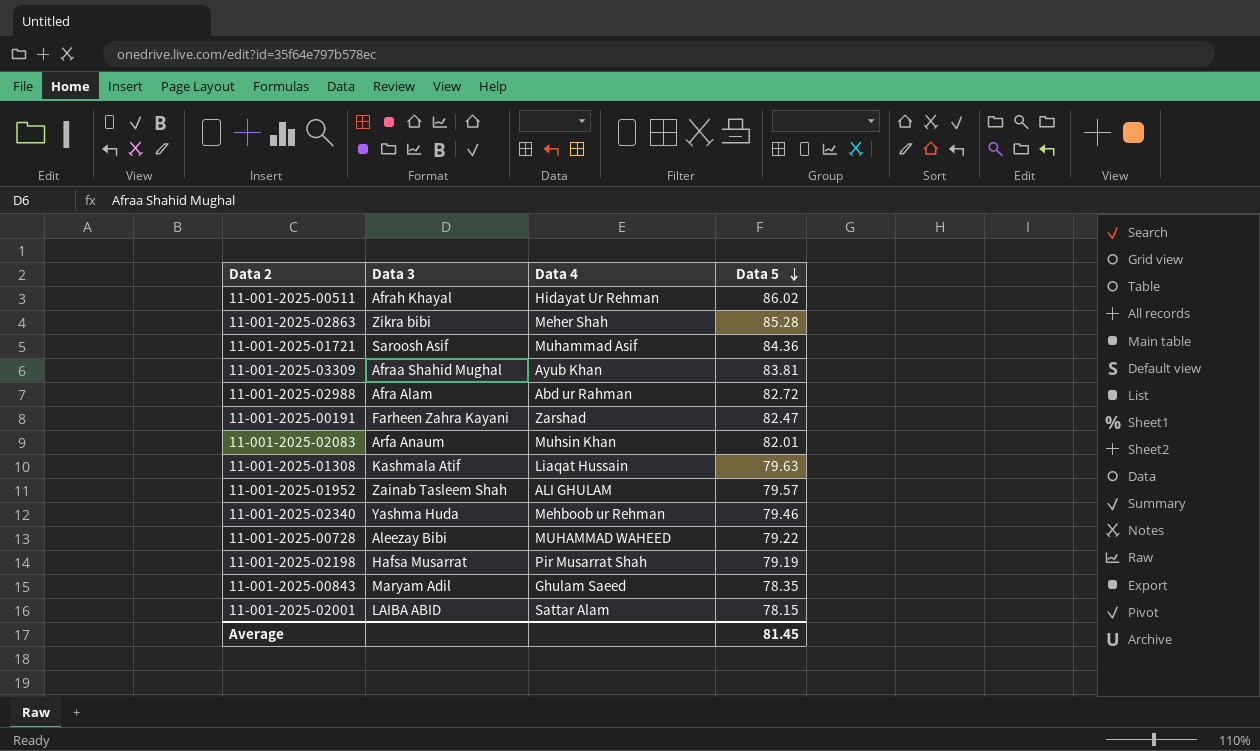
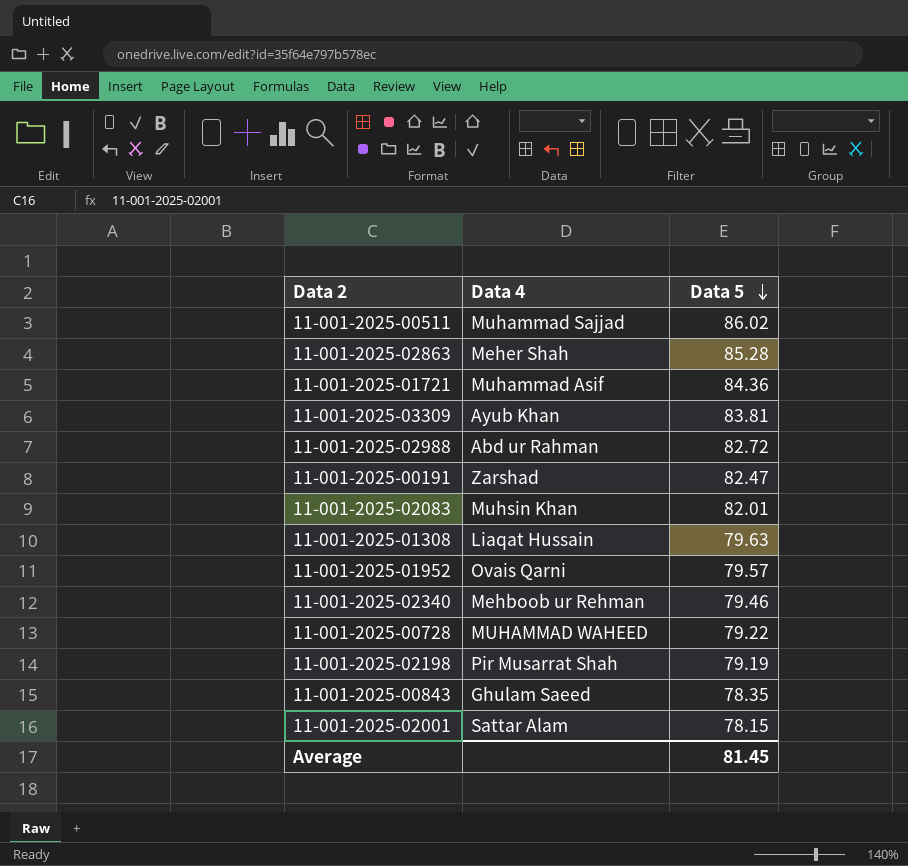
column Data 3 | position: 2 -> none
11-001-2025-00511 | Data 4: Hidayat Ur Rehman -> Muhammad Sajjad
11-001-2025-01952 | Data 4: ALI GHULAM -> Ovais Qarni

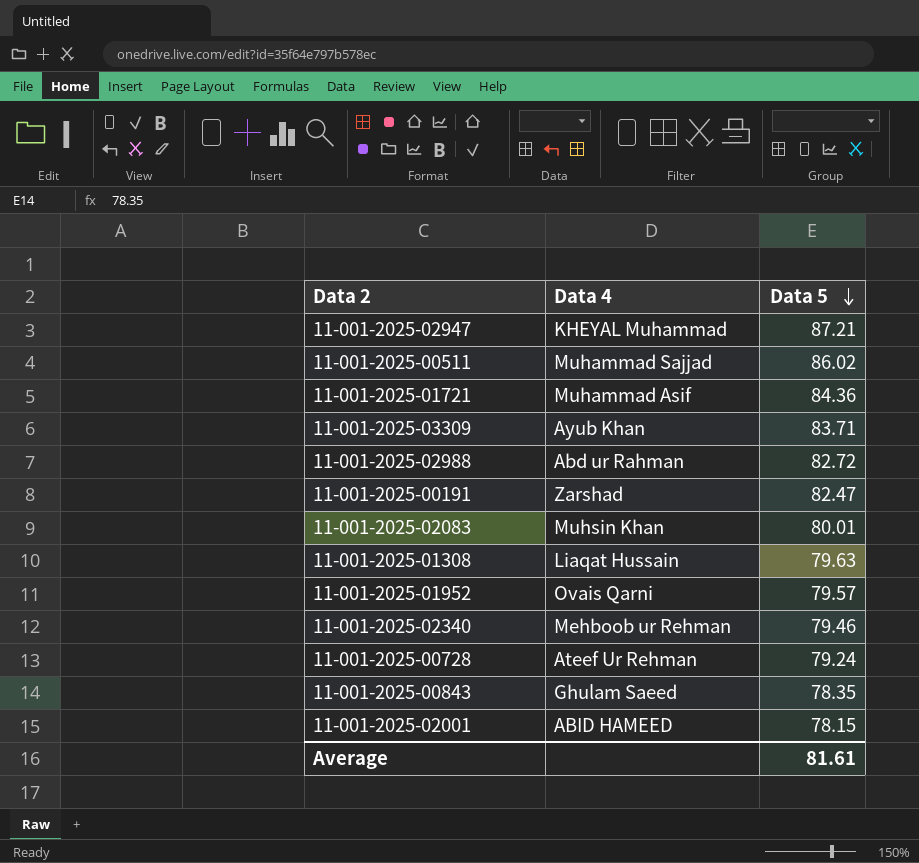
row 11-001-2025-02863: Meher Shah | 85.28 -> none
row 11-001-2025-02198: Pir Musarrat Shah | 79.19 -> none
row 11-001-2025-02947: none -> KHEYAL Muhammad | 87.21
11-001-2025-03309 | Data 5: 83.81 -> 83.71
11-001-2025-02083 | Data 5: 82.01 -> 80.01
11-001-2025-00728 | Data 4: MUHAMMAD WAHEED -> Ateef Ur Rehman
11-001-2025-00728 | Data 5: 79.22 -> 79.24
11-001-2025-02001 | Data 4: Sattar Alam -> ABID HAMEED
Average | Data 5: 81.45 -> 81.61

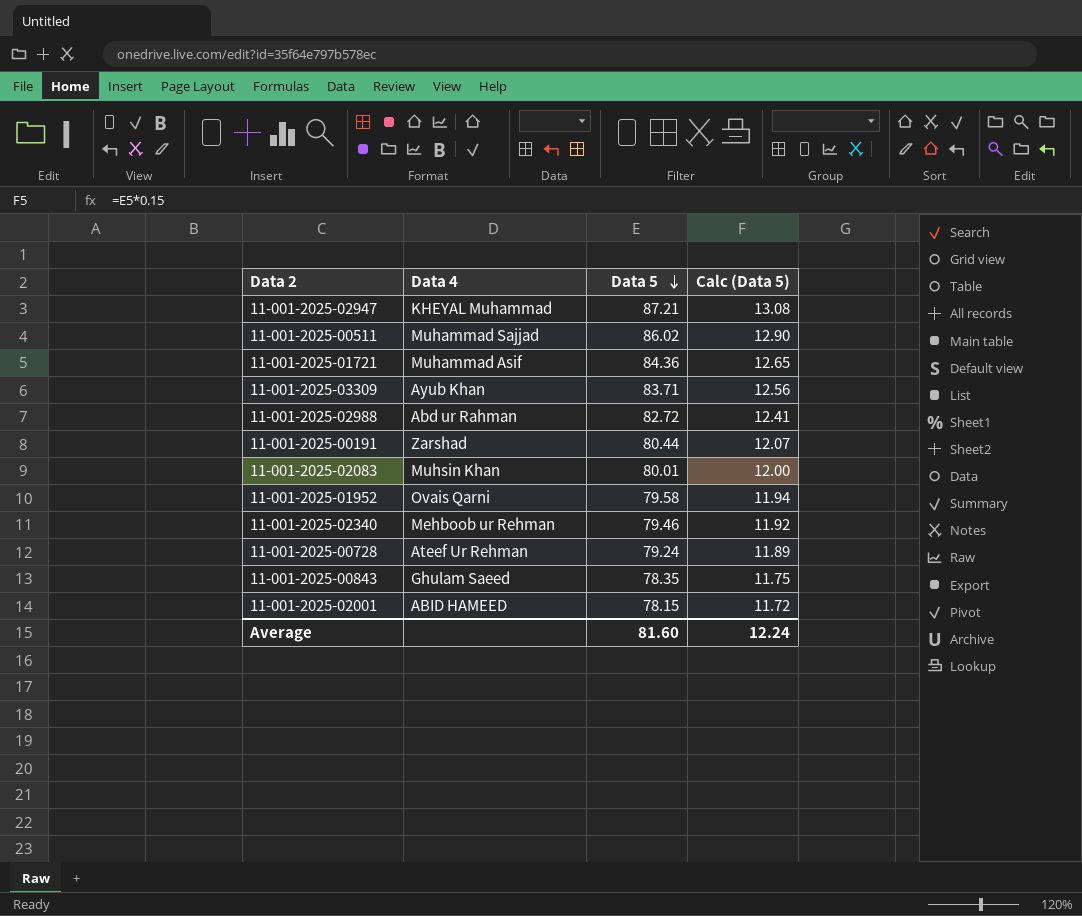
column Calc (Data 5) | formula: none -> [Data 5] * 0.15
row 11-001-2025-01308: Liaqat Hussain | 79.63 -> none
11-001-2025-00191 | Data 5: 82.47 -> 80.44
11-001-2025-01952 | Data 5: 79.57 -> 79.58
Average | Data 5: 81.61 -> 81.60

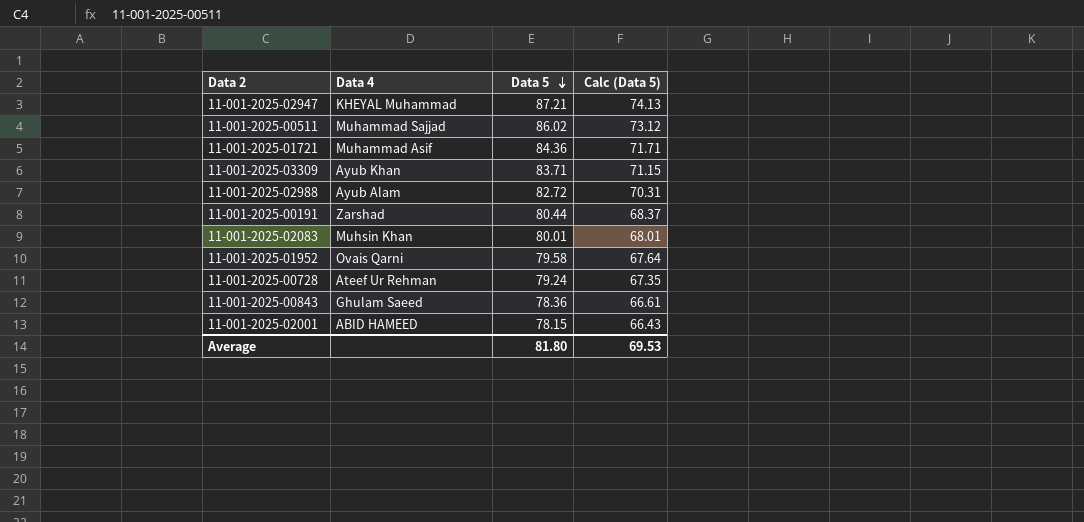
column Calc (Data 5) | formula: [Data 5] * 0.15 -> [Data 5] * 0.85
row 11-001-2025-02340: Mehboob ur Rehman | 79.46 | 11.92 -> none
11-001-2025-02988 | Data 4: Abd ur Rahman -> Ayub Alam
11-001-2025-00843 | Data 5: 78.35 -> 78.36
Average | Data 5: 81.60 -> 81.80
Average | Calc (Data 5): 12.24 -> 69.53

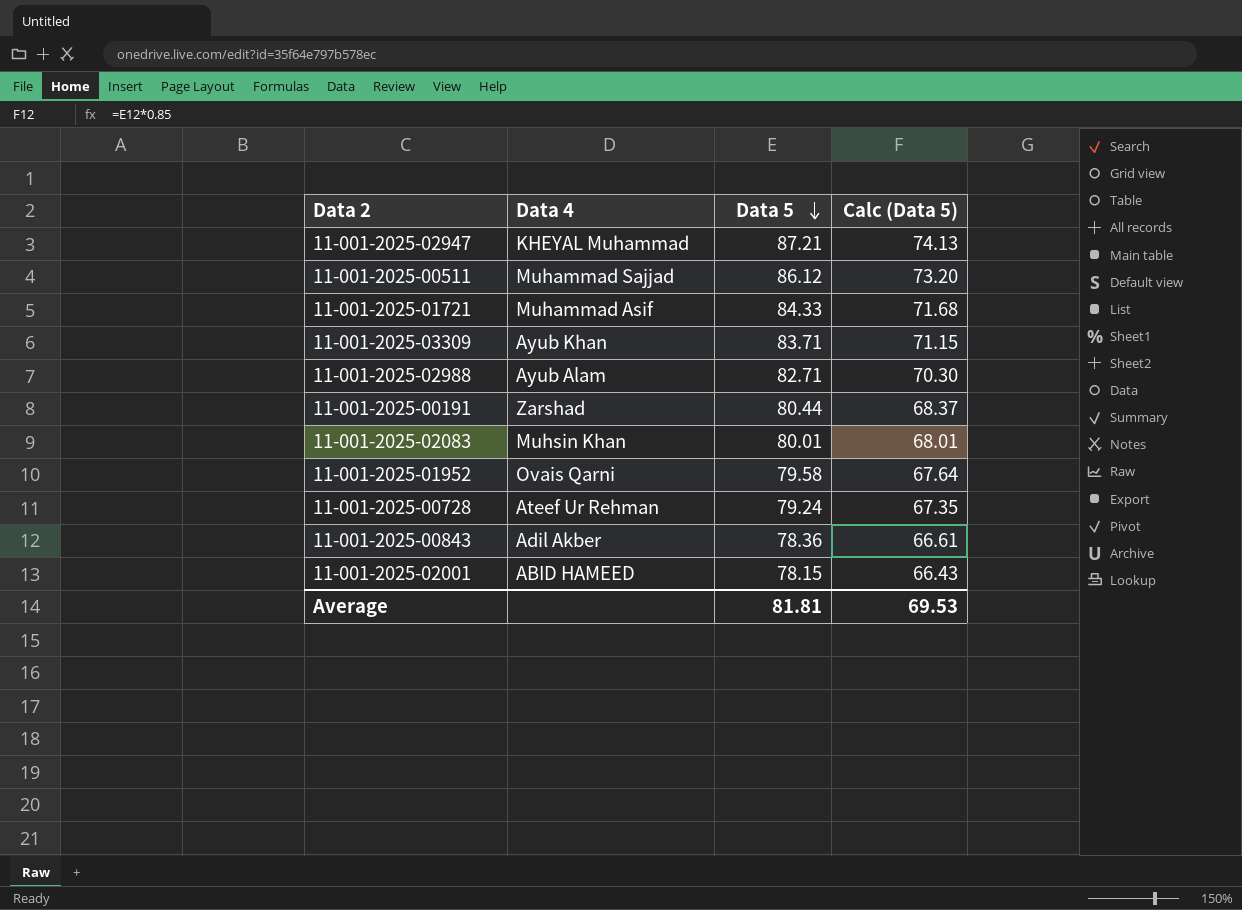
11-001-2025-00511 | Data 5: 86.02 -> 86.12
11-001-2025-00511 | Calc (Data 5): 73.12 -> 73.20
11-001-2025-01721 | Data 5: 84.36 -> 84.33
11-001-2025-01721 | Calc (Data 5): 71.71 -> 71.68
11-001-2025-02988 | Data 5: 82.72 -> 82.71
11-001-2025-02988 | Calc (Data 5): 70.31 -> 70.30
11-001-2025-00843 | Data 4: Ghulam Saeed -> Adil Akber
Average | Data 5: 81.80 -> 81.81

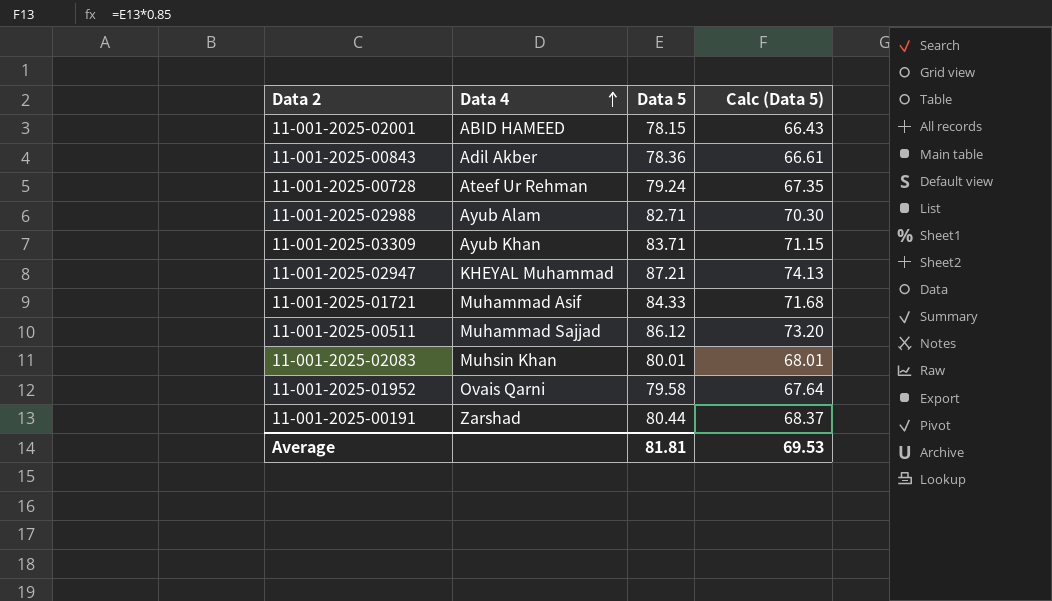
row order: Data 5 descending -> Data 4 ascending

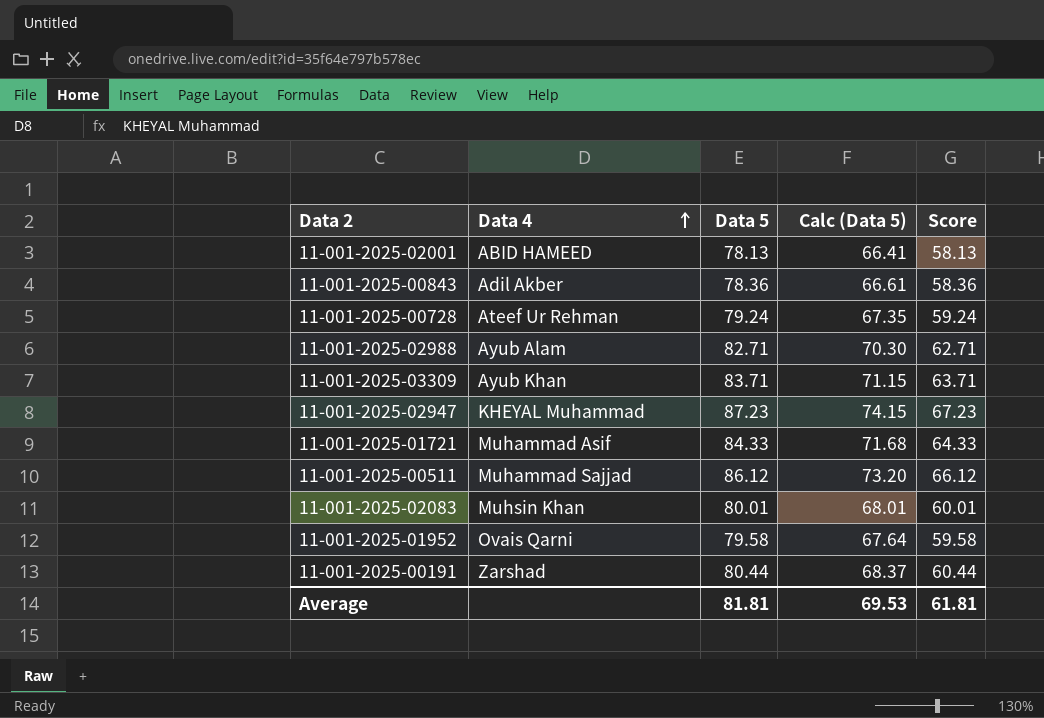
column Score | formula: none -> [Data 5] - 20
11-001-2025-02001 | Data 5: 78.15 -> 78.13
11-001-2025-02001 | Calc (Data 5): 66.43 -> 66.41
11-001-2025-02947 | Data 5: 87.21 -> 87.23
11-001-2025-02947 | Calc (Data 5): 74.13 -> 74.15

